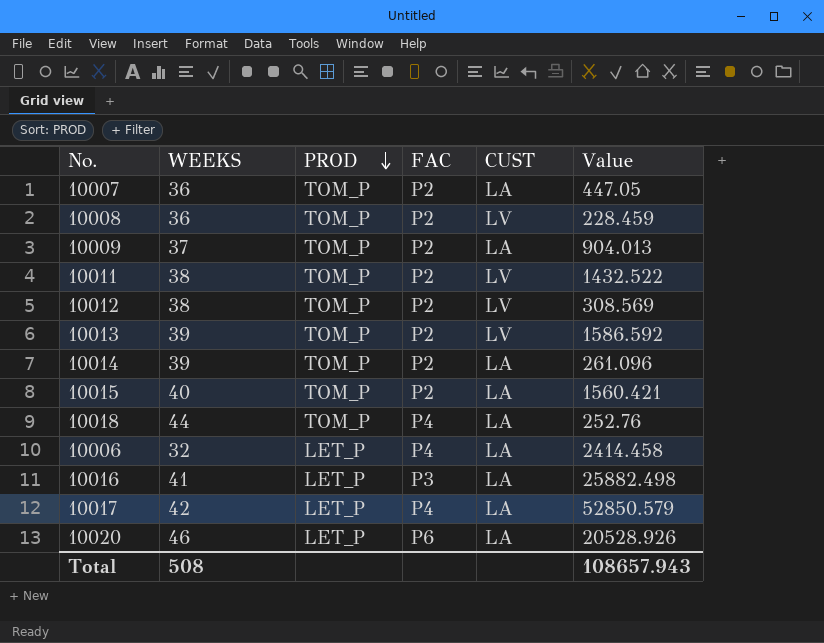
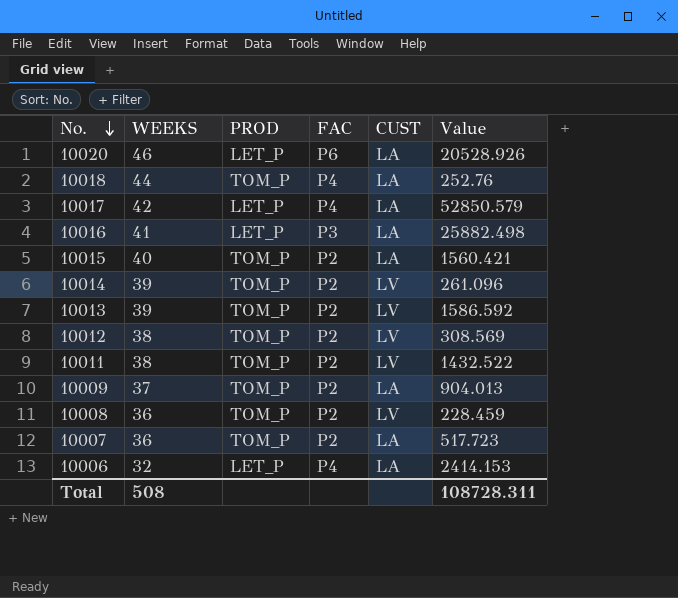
row order: PROD descending -> No. descending
10014 | CUST: LA -> LV
10007 | Value: 447.05 -> 517.723
10006 | Value: 2414.458 -> 2414.153
Total | Value: 108657.943 -> 108728.311

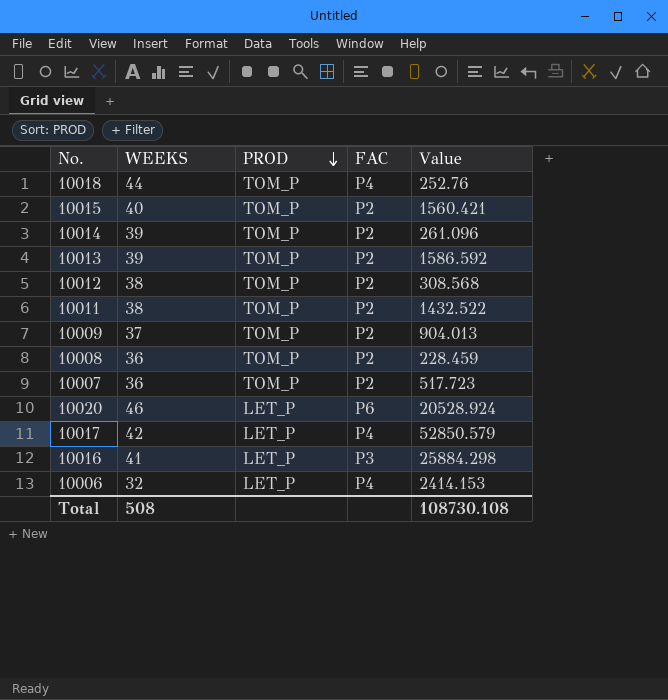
row order: No. descending -> PROD descending
column CUST | position: 5 -> none
10012 | Value: 308.569 -> 308.568
10020 | Value: 20528.926 -> 20528.924
10016 | Value: 25882.498 -> 25884.298
Total | Value: 108728.311 -> 108730.108

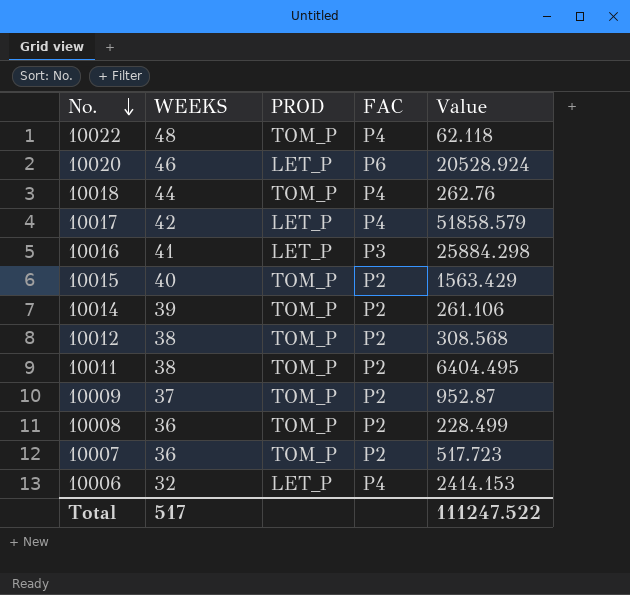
row order: PROD descending -> No. descending
row 10013: 39 | TOM_P | P2 | 1586.592 -> none
row 10022: none -> 48 | TOM_P | P4 | 62.118
10018 | Value: 252.76 -> 262.76
10017 | Value: 52850.579 -> 51858.579
10015 | Value: 1560.421 -> 1563.429
10014 | Value: 261.096 -> 261.106
10011 | Value: 1432.522 -> 6404.495
10009 | Value: 904.013 -> 952.87
10008 | Value: 228.459 -> 228.499
Total | WEEKS: 508 -> 517
Total | Value: 108730.108 -> 111247.522

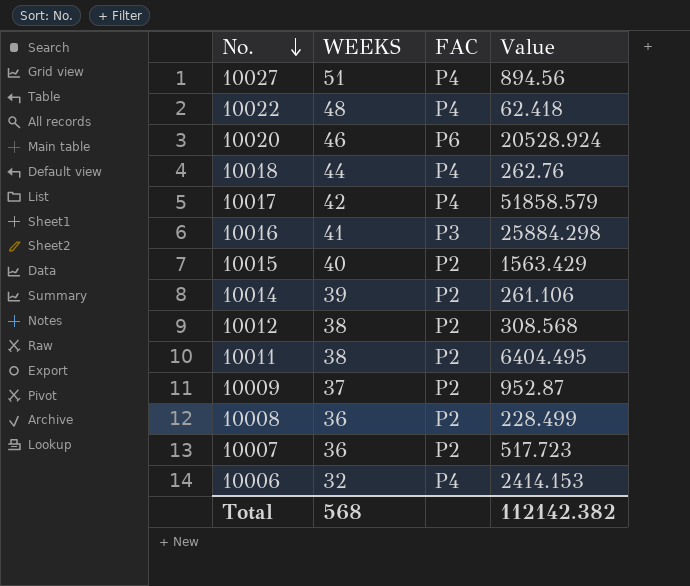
column PROD | position: 3 -> none
row 10027: none -> 51 | P4 | 894.56
10022 | Value: 62.118 -> 62.418
Total | WEEKS: 517 -> 568
Total | Value: 111247.522 -> 112142.382

